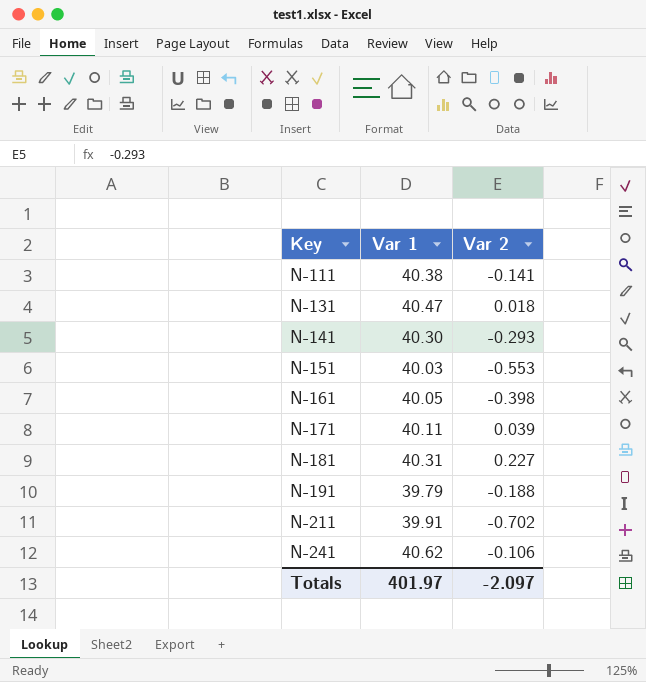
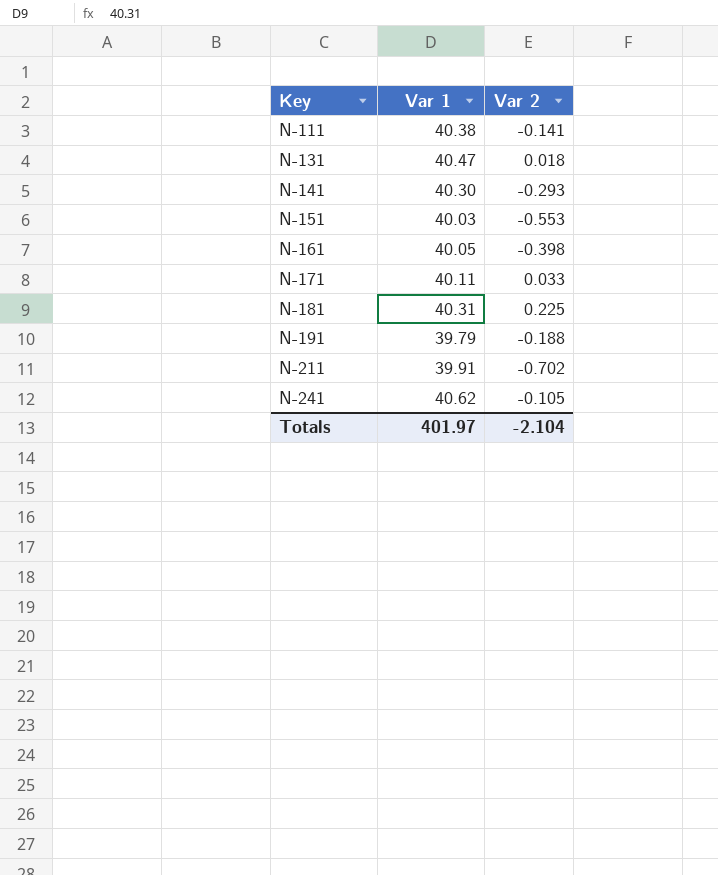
N-171 | Var 2: 0.039 -> 0.033
N-181 | Var 2: 0.227 -> 0.225
N-241 | Var 2: -0.106 -> -0.105
Totals | Var 2: -2.097 -> -2.104

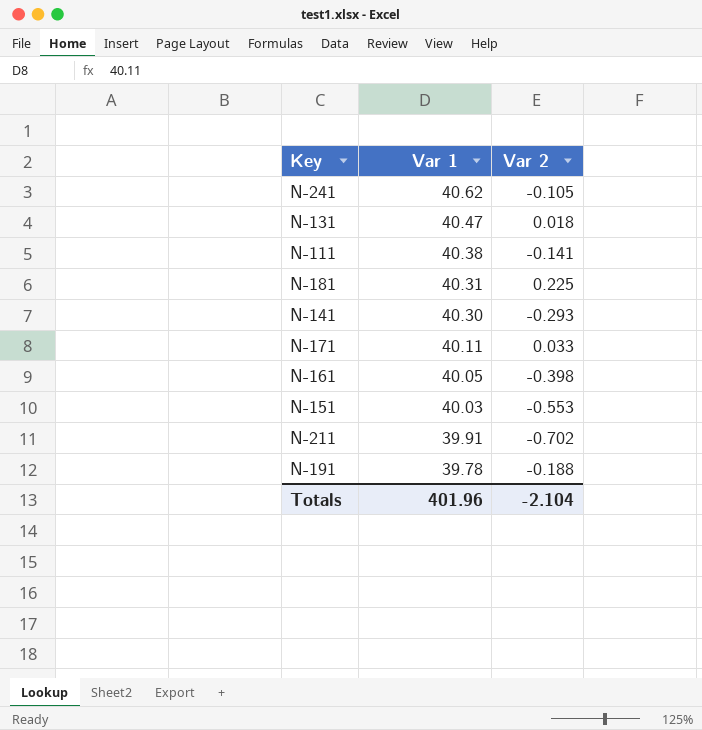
row order: Key ascending -> Var 1 descending
N-191 | Var 1: 39.79 -> 39.78
Totals | Var 1: 401.97 -> 401.96

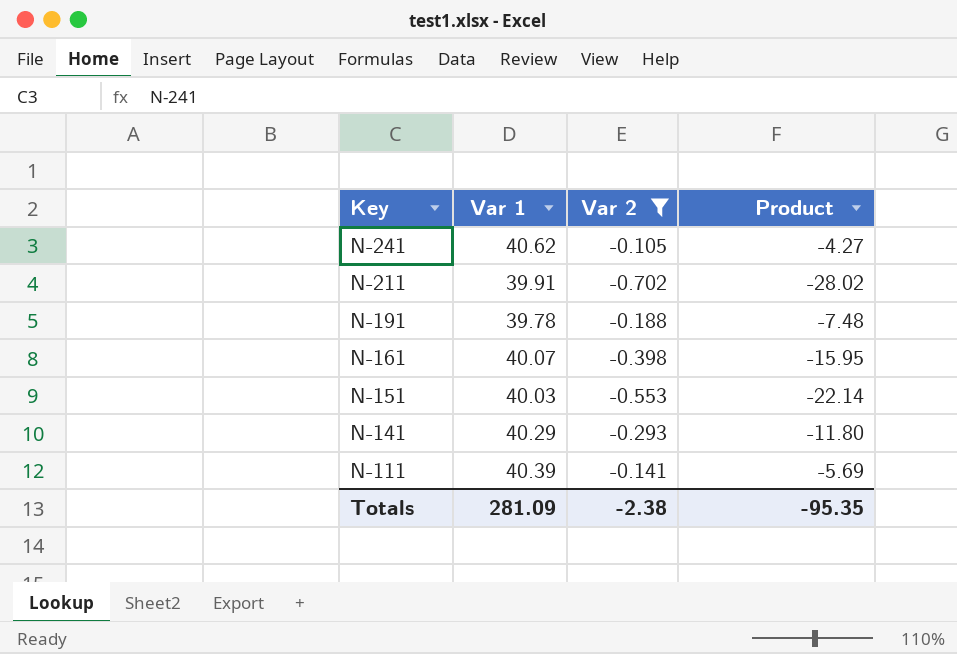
filter: none -> Var 2 <= -0.105
row order: Var 1 descending -> Key descending
column Product | formula: none -> [Var 1] * [Var 2]
N-161 | Var 1: 40.05 -> 40.07
N-141 | Var 1: 40.30 -> 40.29
N-111 | Var 1: 40.38 -> 40.39
Totals | Var 1: 401.96 -> 281.09
Totals | Var 2: -2.104 -> -2.38

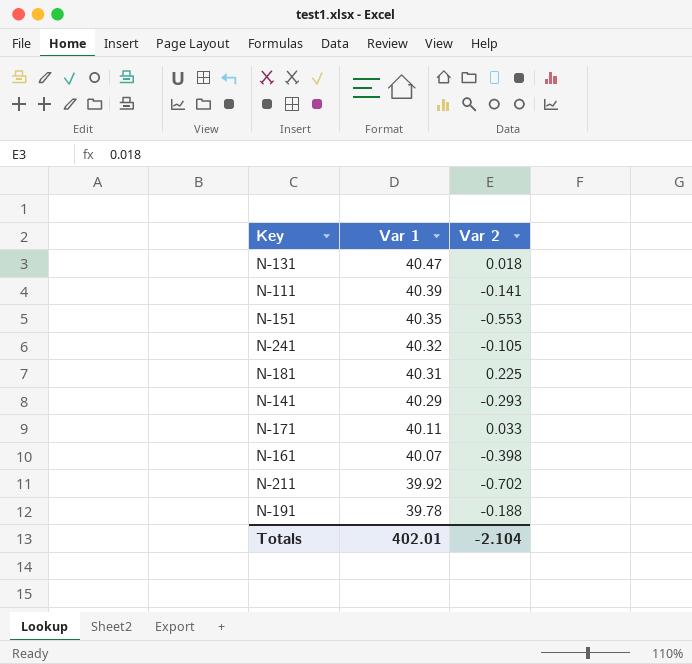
filter: Var 2 <= -0.105 -> none
row order: Key descending -> Var 1 descending
column Product | formula: [Var 1] * [Var 2] -> none
N-151 | Var 1: 40.03 -> 40.35
N-241 | Var 1: 40.62 -> 40.32
N-211 | Var 1: 39.91 -> 39.92
Totals | Var 1: 281.09 -> 402.01
Totals | Var 2: -2.38 -> -2.104

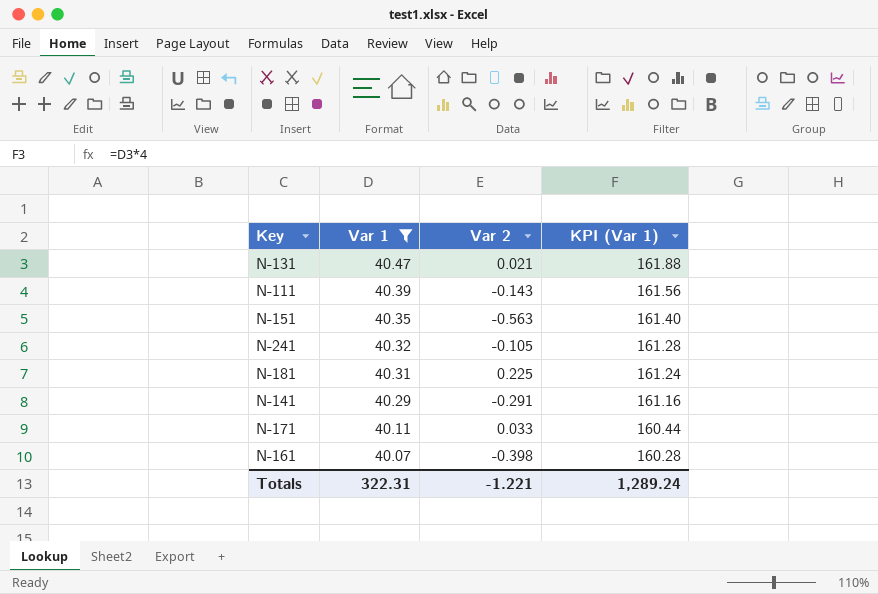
filter: none -> Var 1 >= 40.07
column KPI (Var 1) | formula: none -> [Var 1] * 4
N-131 | Var 2: 0.018 -> 0.021
N-111 | Var 2: -0.141 -> -0.143
N-151 | Var 2: -0.553 -> -0.563
N-141 | Var 2: -0.293 -> -0.291
Totals | Var 1: 402.01 -> 322.31
Totals | Var 2: -2.104 -> -1.221

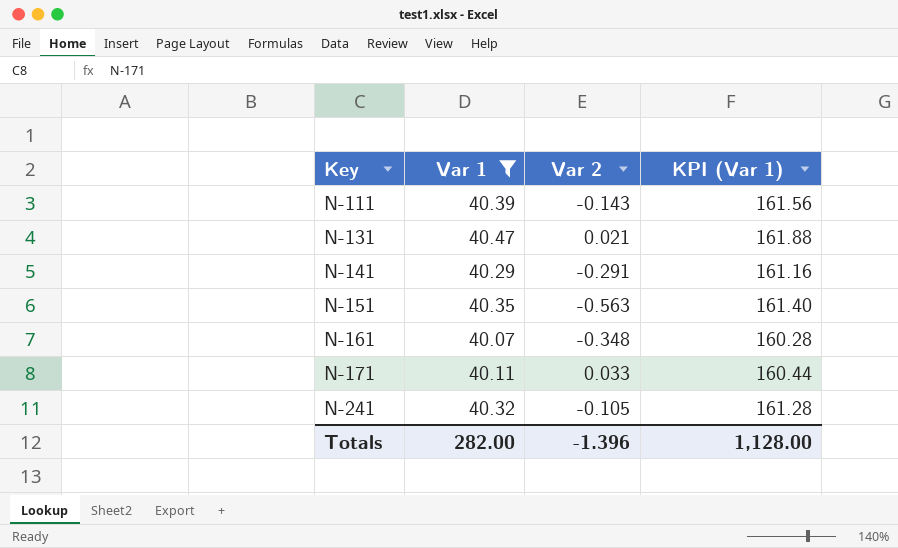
row order: Var 1 descending -> Key ascending
row N-181: 40.31 | 0.225 | 161.24 -> none
N-161 | Var 2: -0.398 -> -0.348
Totals | Var 1: 322.31 -> 282.00
Totals | Var 2: -1.221 -> -1.396
Totals | KPI (Var 1): 1,289.24 -> 1,128.00

